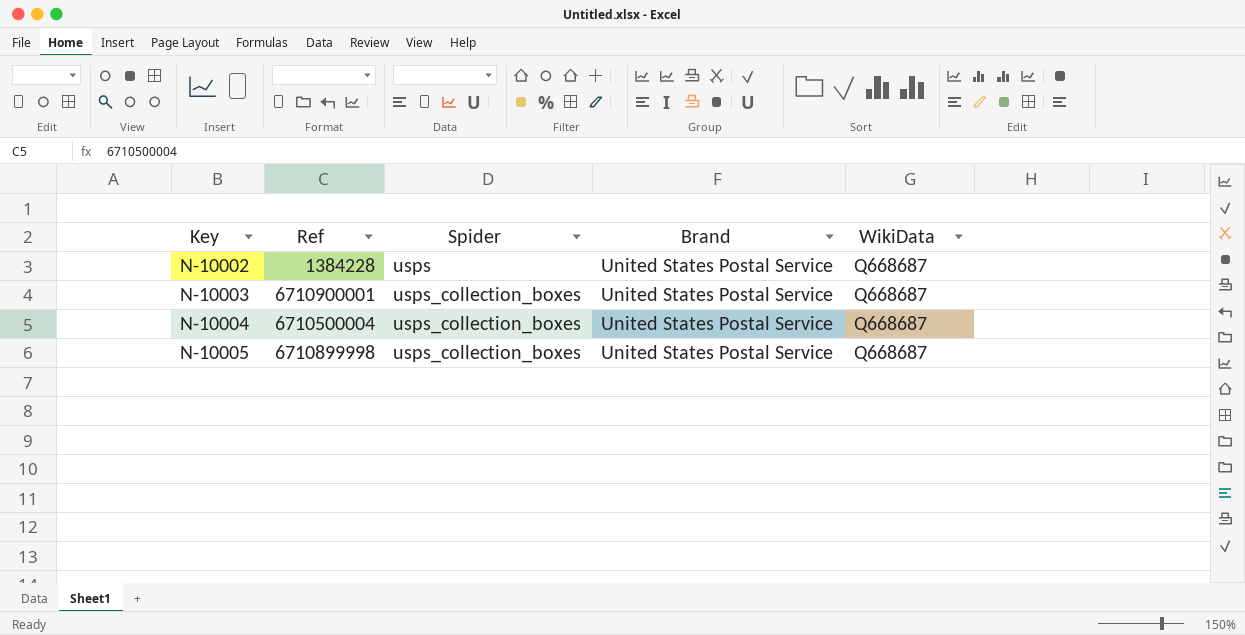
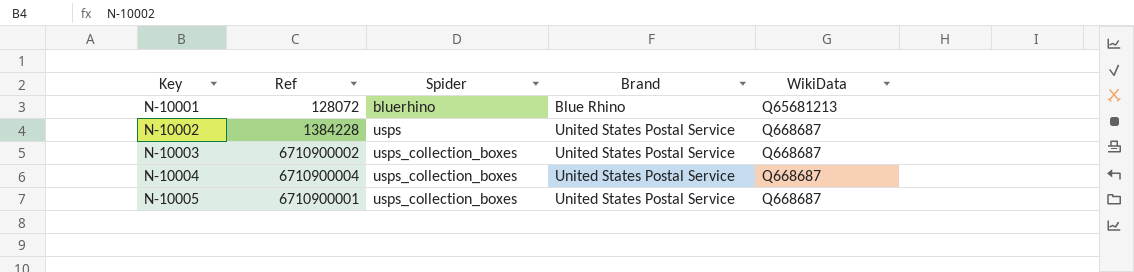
row N-10001: none -> 128072 | bluerhino | Blue Rhino | Q65681213
N-10003 | Ref: 6710900001 -> 6710900002
N-10004 | Ref: 6710500004 -> 6710900004
N-10005 | Ref: 6710899998 -> 6710900001

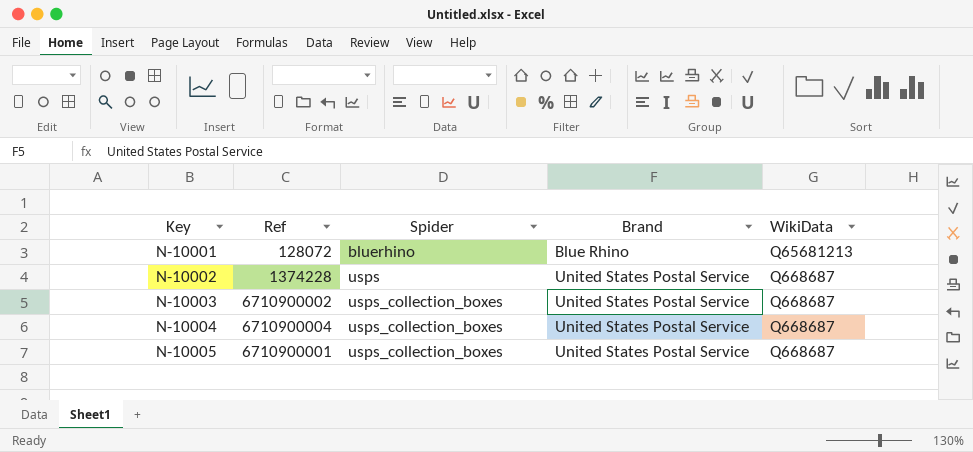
N-10002 | Ref: 1384228 -> 1374228

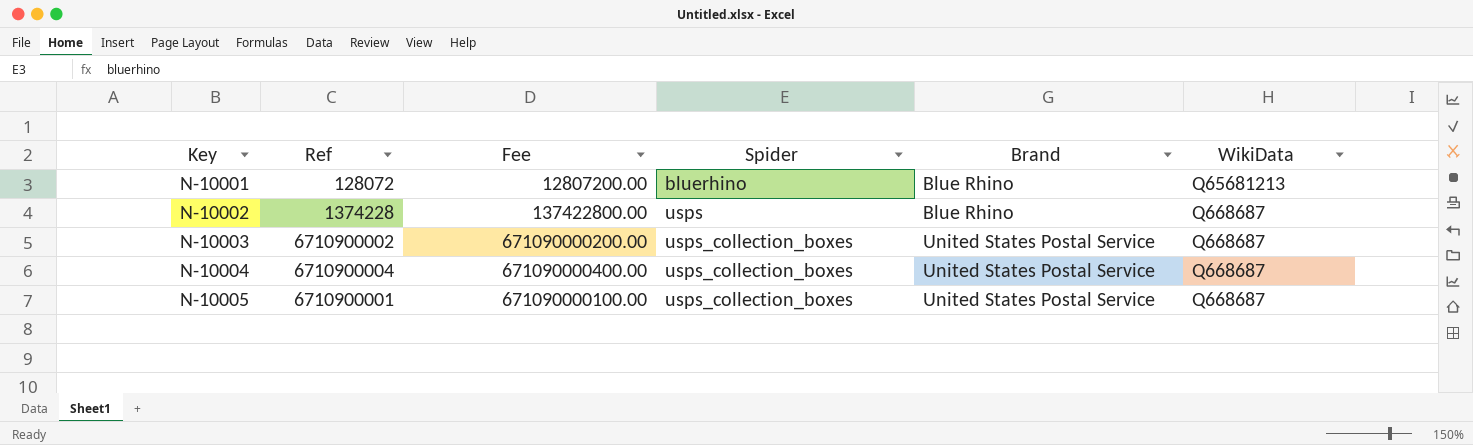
column Fee | formula: none -> [Ref] * 100
N-10002 | Brand: United States Postal Service -> Blue Rhino

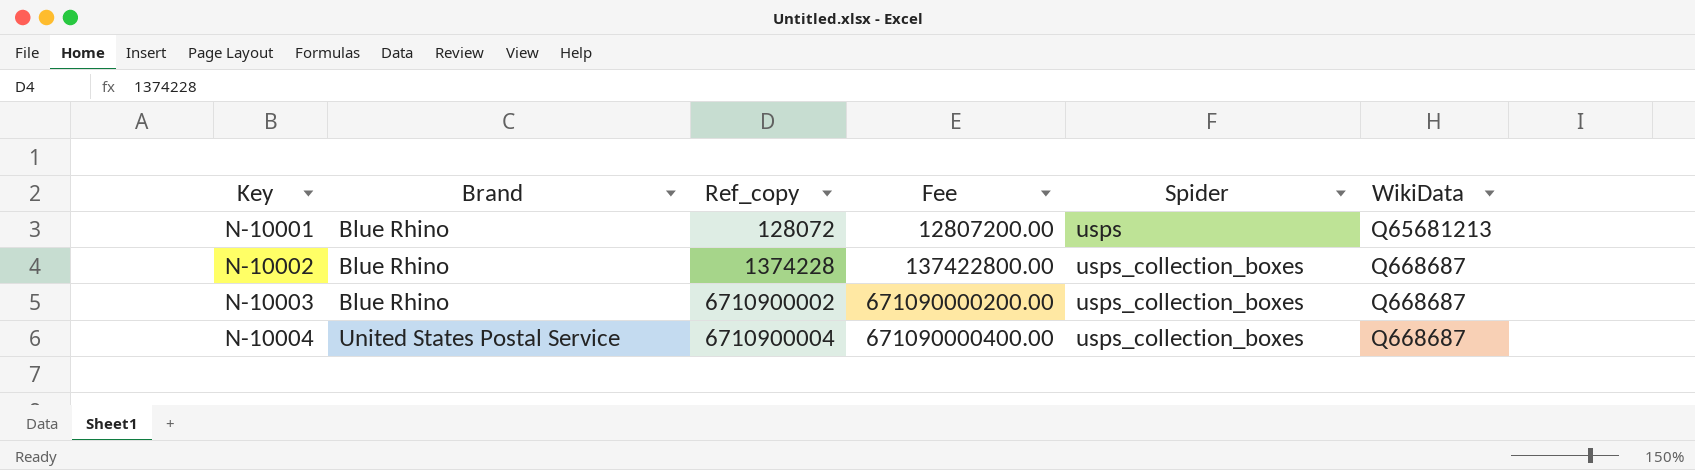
column Brand | position: 5 -> 2
column name: Ref -> Ref_copy
row N-10005: 6710900001 | 671090000100.00 | usps_collection_boxes | United States Postal Service | Q668687 -> none
N-10001 | Spider: bluerhino -> usps
N-10002 | Spider: usps -> usps_collection_boxes
N-10003 | Brand: United States Postal Service -> Blue Rhino

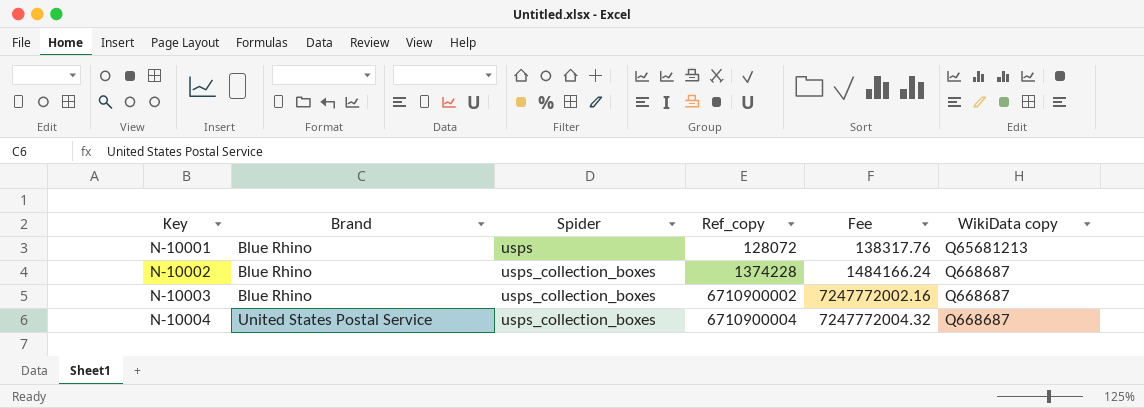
column Spider | position: 5 -> 3
column Fee | formula: [Ref_copy] * 100 -> [Ref_copy] * 1.08
column name: WikiData -> WikiData copy

